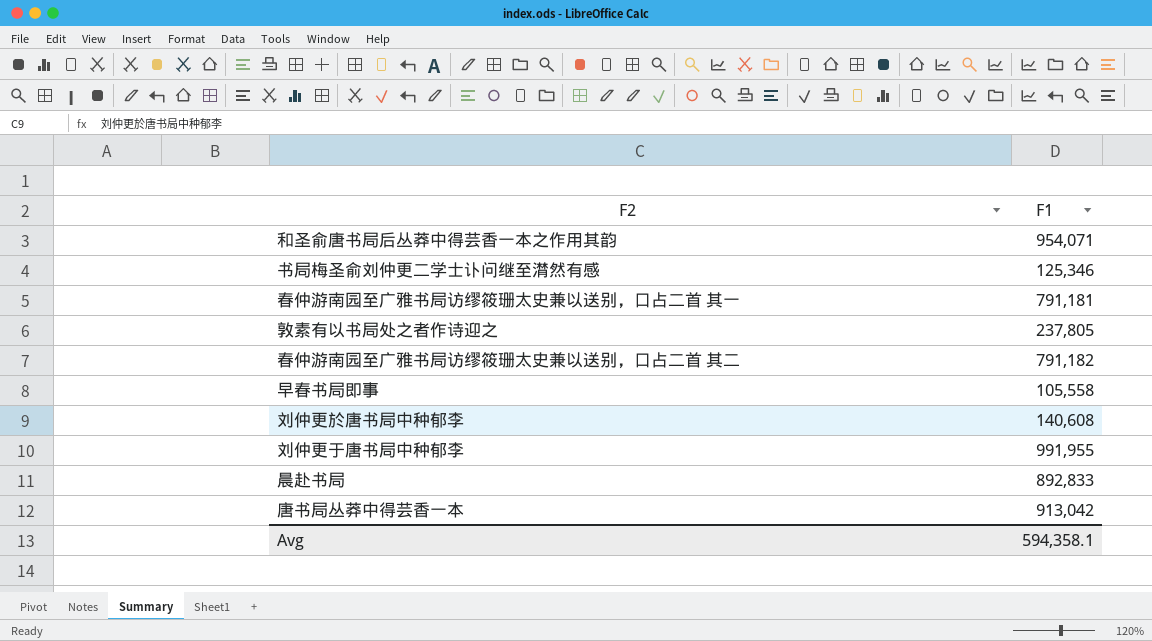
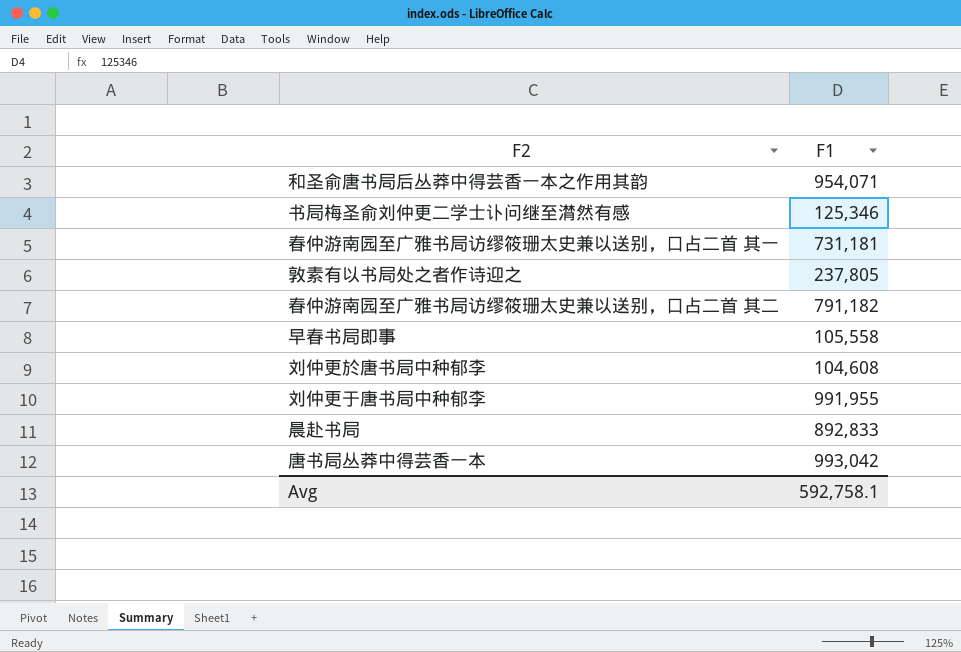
春仲游南园至广雅书局访缪筱珊太史兼以送别，口占二首 其一 | F1: 791,181 -> 731,181
刘仲更於唐书局中种郁李 | F1: 140,608 -> 104,608
唐书局丛莽中得芸香一本 | F1: 913,042 -> 993,042
Avg | F1: 594,358.1 -> 592,758.1

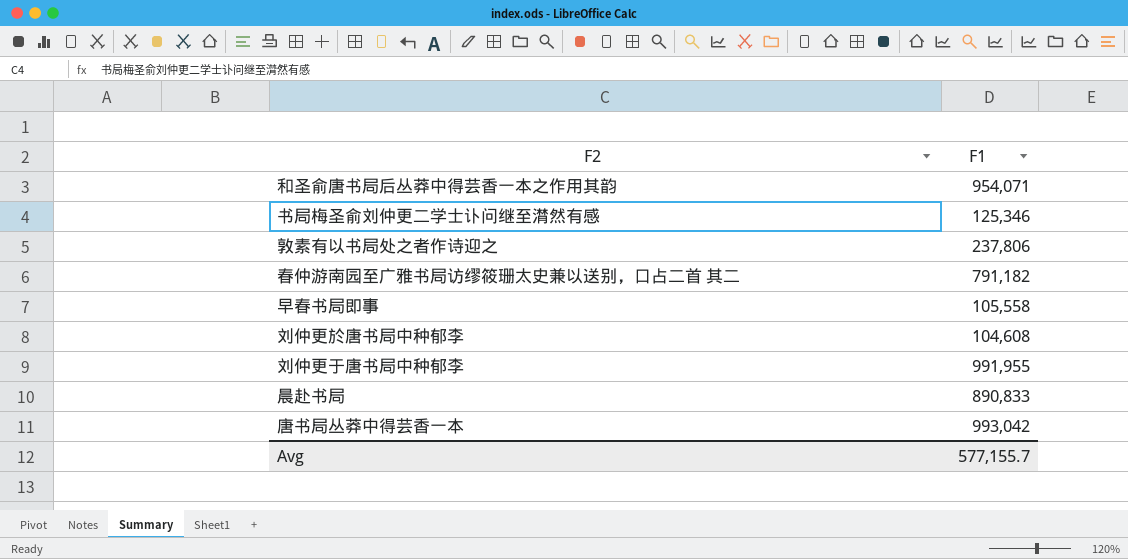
row 春仲游南园至广雅书局访缪筱珊太史兼以送别，口占二首 其一: 731,181 -> none
敦素有以书局处之者作诗迎之 | F1: 237,805 -> 237,806
晨赴书局 | F1: 892,833 -> 890,833
Avg | F1: 592,758.1 -> 577,155.7

